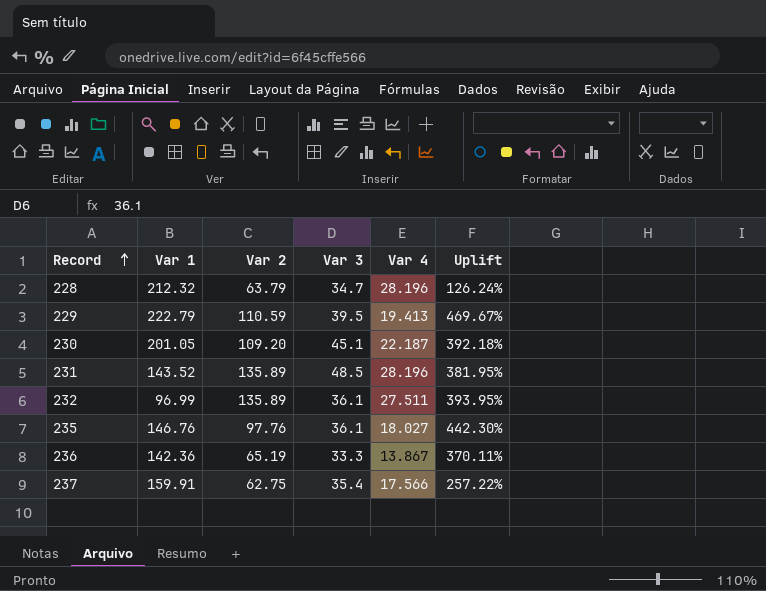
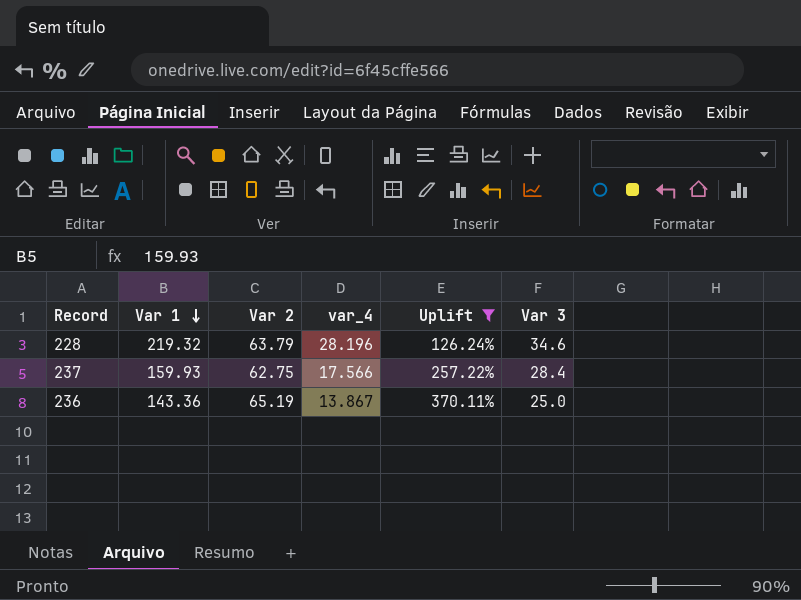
filter: none -> Uplift <= 370.11%
row order: Record ascending -> Var 1 descending
column name: Var 4 -> var_4
column Var 3 | position: 4 -> 6
228 | Var 1: 212.32 -> 219.32
228 | Var 3: 34.7 -> 34.6
237 | Var 1: 159.91 -> 159.93
237 | Var 3: 35.4 -> 28.4
236 | Var 1: 142.36 -> 143.36
236 | Var 3: 33.3 -> 25.0

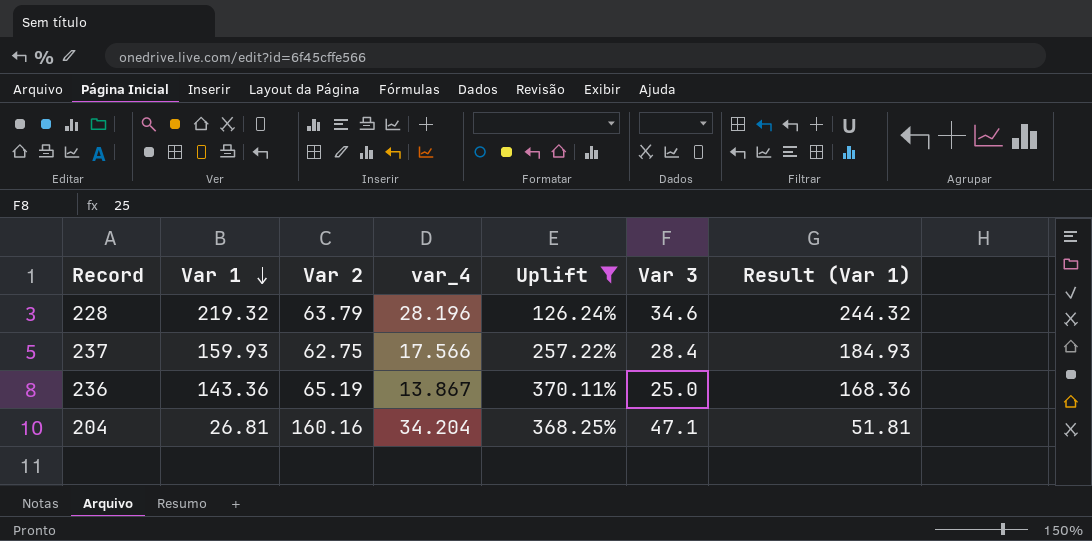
column Result (Var 1) | formula: none -> [Var 1] + 25
row 204: none -> 26.81 | 160.16 | 34.204 | 368.25% | 47.1 | 51.81

